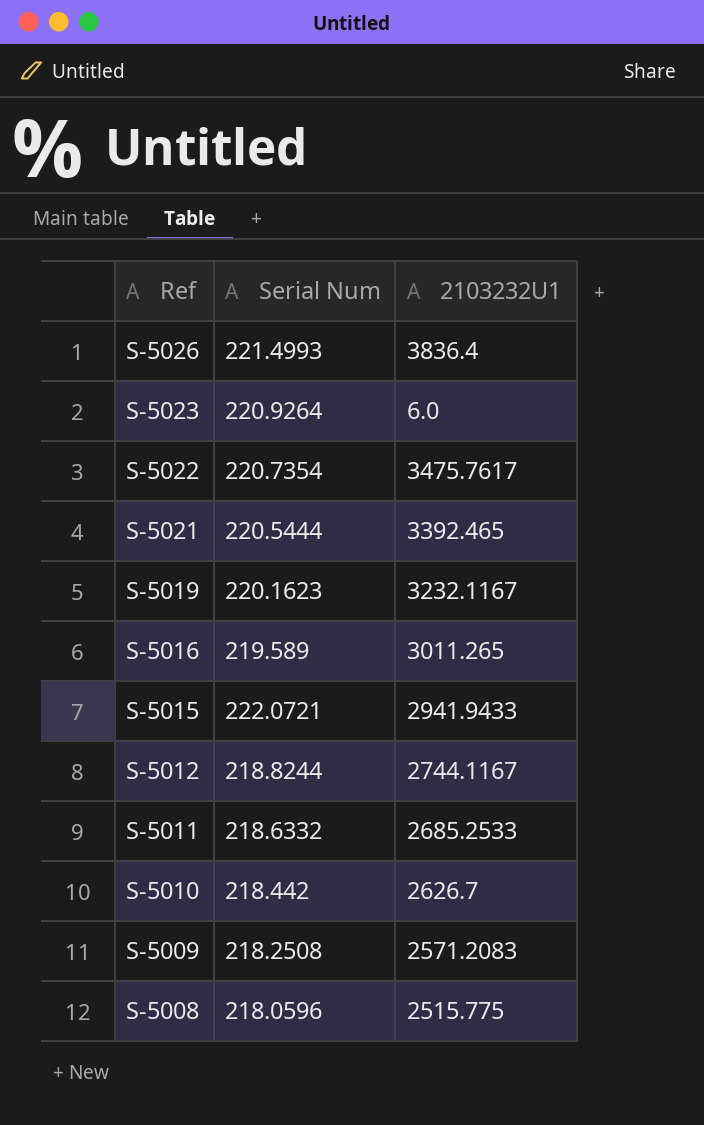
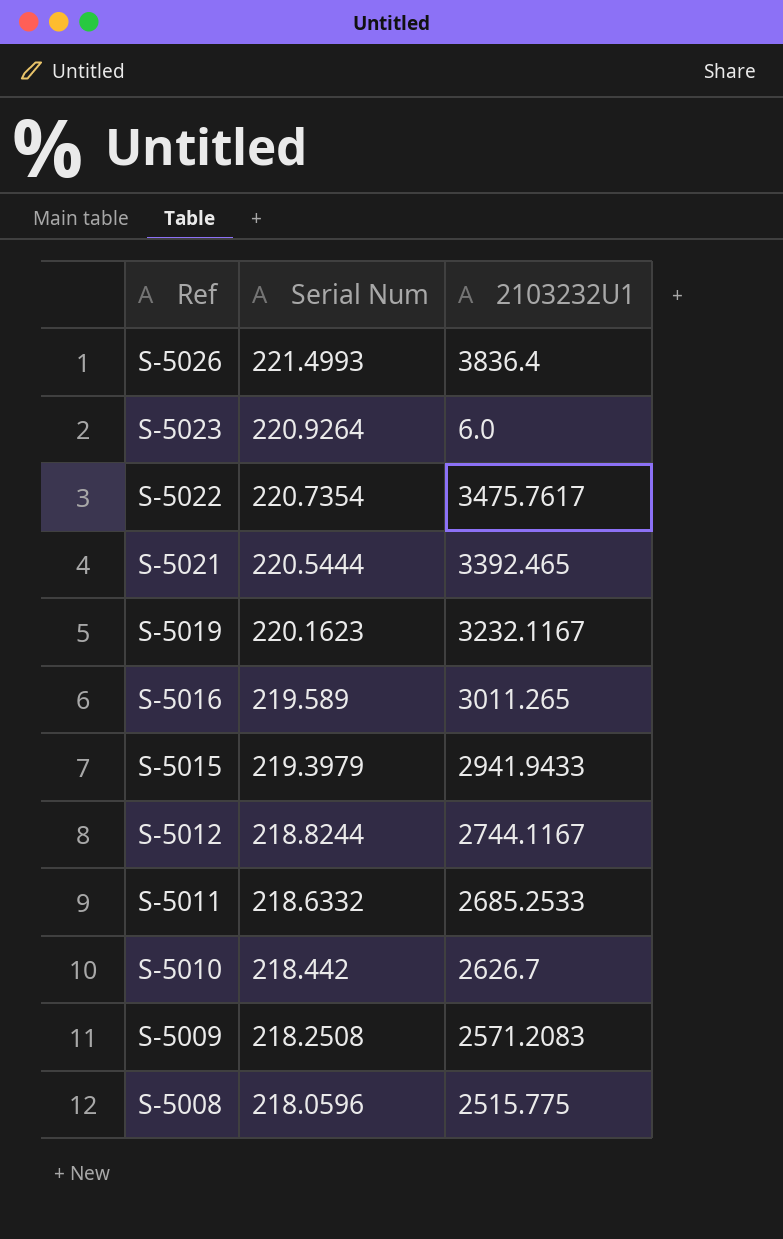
S-5015 | Serial Num: 222.0721 -> 219.3979

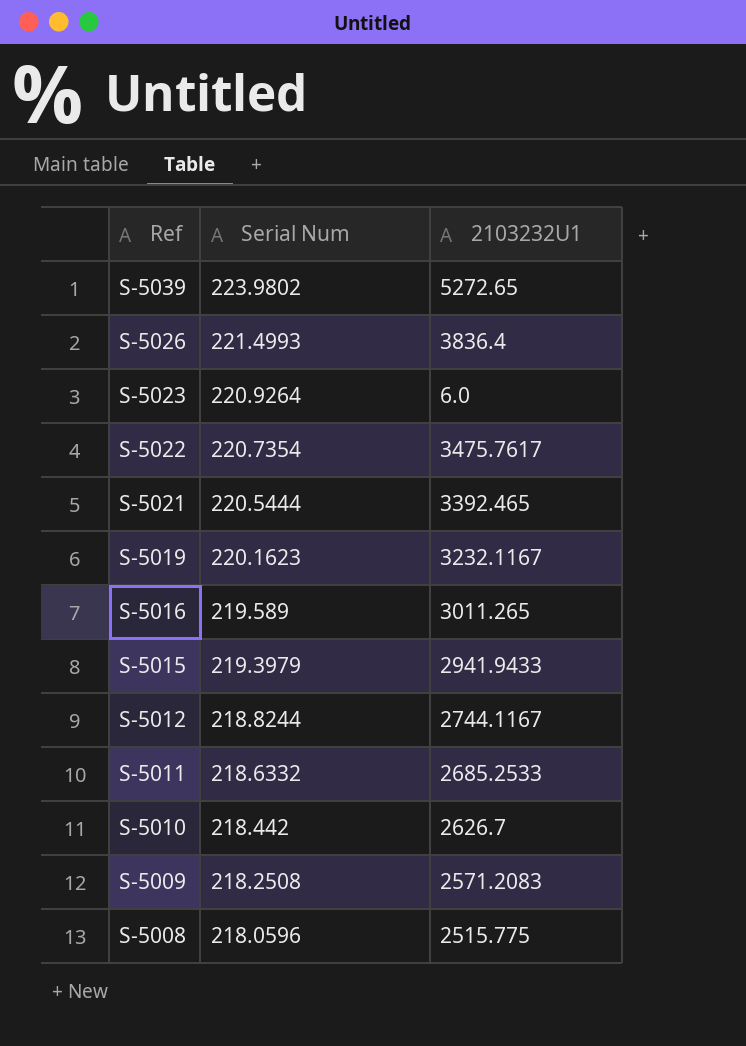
row S-5039: none -> 223.9802 | 5272.65

